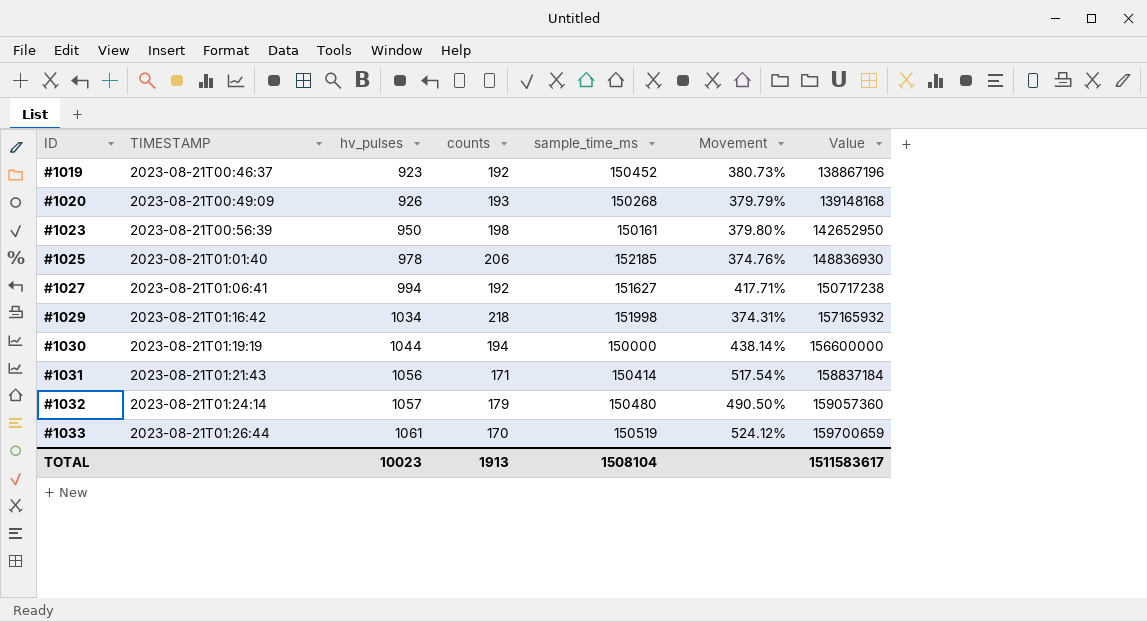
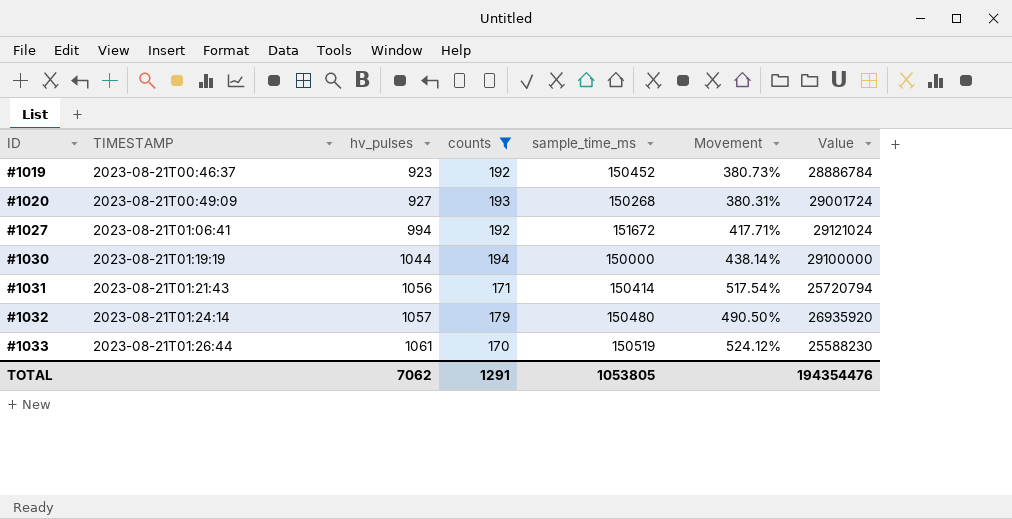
filter: none -> counts <= 194
column Value | formula: [hv_pulses] * [sample_time_ms] -> [counts] * [sample_time_ms]
#1020 | hv_pulses: 926 -> 927
#1020 | Movement: 379.79% -> 380.31%
#1027 | sample_time_ms: 151627 -> 151672
TOTAL | hv_pulses: 10023 -> 7062
TOTAL | counts: 1913 -> 1291
TOTAL | sample_time_ms: 1508104 -> 1053805
TOTAL | Value: 1511583617 -> 194354476

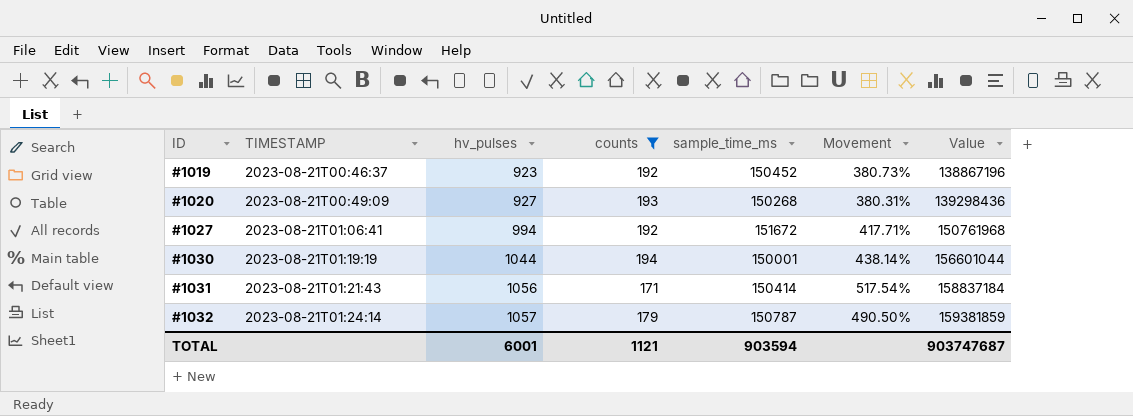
column Value | formula: [counts] * [sample_time_ms] -> [hv_pulses] * [sample_time_ms]
row #1033: 2023-08-21T01:26:44 | 1061 | 170 | 150519 | 524.12% | 25588230 -> none
#1030 | sample_time_ms: 150000 -> 150001
#1032 | sample_time_ms: 150480 -> 150787
TOTAL | hv_pulses: 7062 -> 6001
TOTAL | counts: 1291 -> 1121
TOTAL | sample_time_ms: 1053805 -> 903594
TOTAL | Value: 194354476 -> 903747687

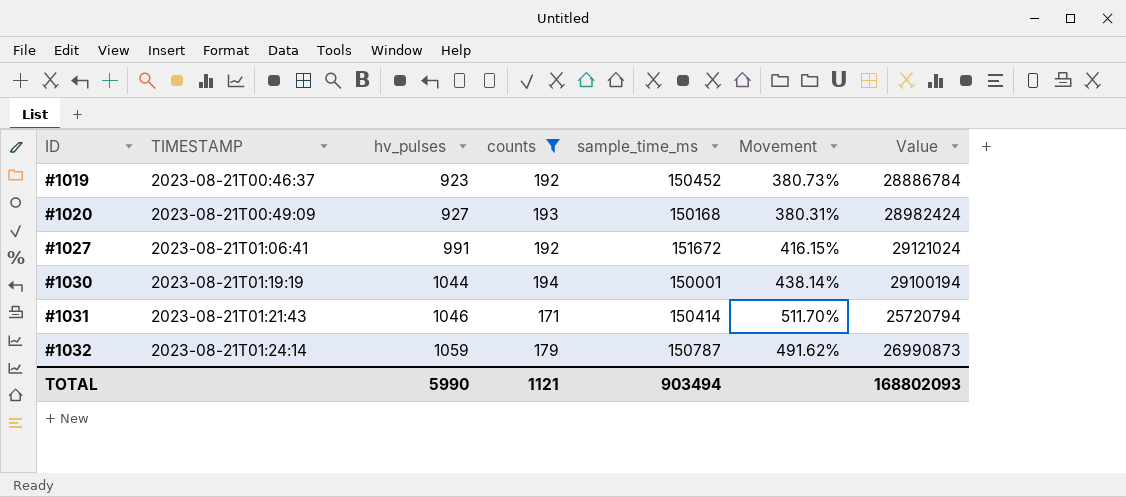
column Value | formula: [hv_pulses] * [sample_time_ms] -> [counts] * [sample_time_ms]
#1020 | sample_time_ms: 150268 -> 150168
#1027 | hv_pulses: 994 -> 991
#1027 | Movement: 417.71% -> 416.15%
#1031 | hv_pulses: 1056 -> 1046
#1031 | Movement: 517.54% -> 511.70%
#1032 | hv_pulses: 1057 -> 1059
#1032 | Movement: 490.50% -> 491.62%
TOTAL | hv_pulses: 6001 -> 5990
TOTAL | sample_time_ms: 903594 -> 903494
TOTAL | Value: 903747687 -> 168802093

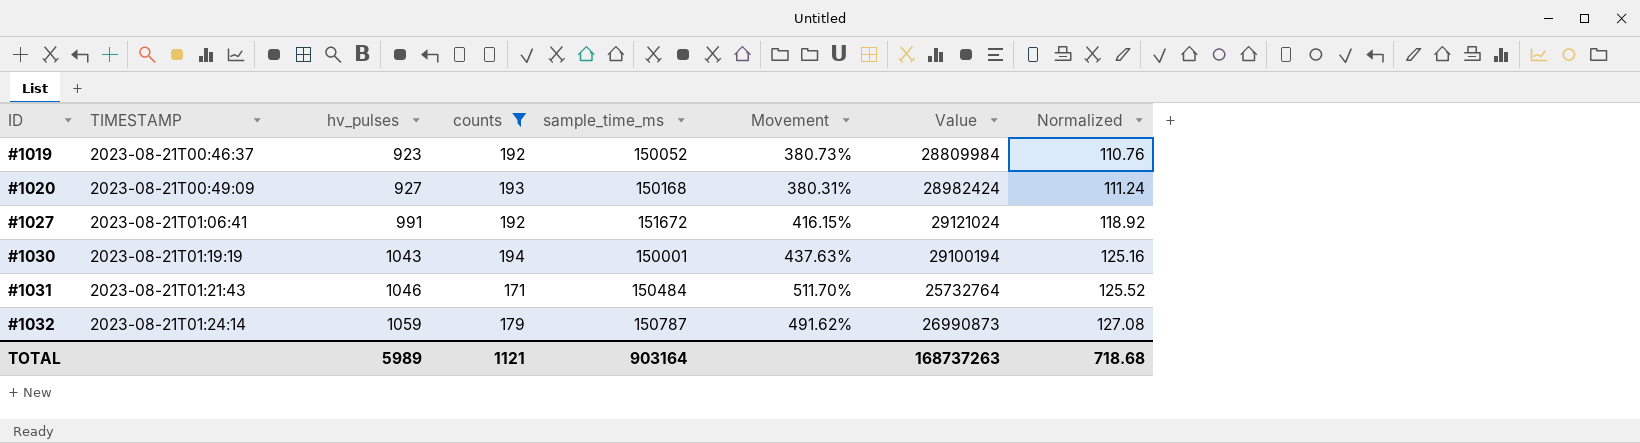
column Normalized | formula: none -> [hv_pulses] * 0.12
#1019 | sample_time_ms: 150452 -> 150052
#1019 | Value: 28886784 -> 28809984
#1030 | hv_pulses: 1044 -> 1043
#1030 | Movement: 438.14% -> 437.63%
#1031 | sample_time_ms: 150414 -> 150484
#1031 | Value: 25720794 -> 25732764
TOTAL | hv_pulses: 5990 -> 5989
TOTAL | sample_time_ms: 903494 -> 903164
TOTAL | Value: 168802093 -> 168737263

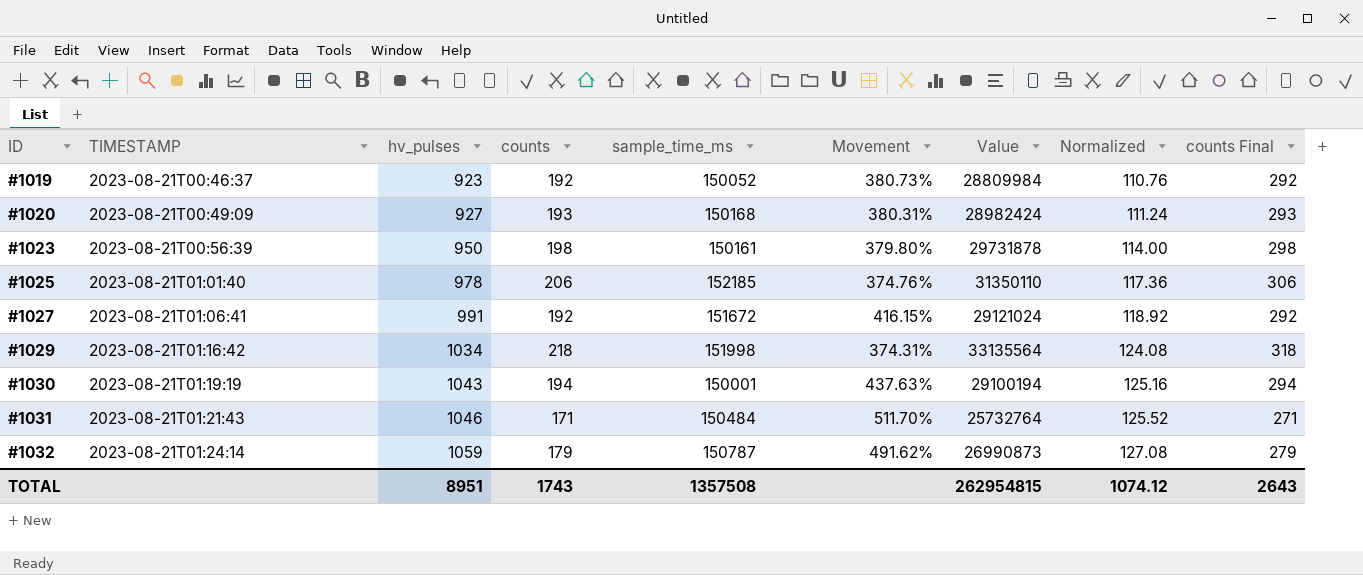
filter: counts <= 194 -> none
column counts Final | formula: none -> [counts] + 100
TOTAL | hv_pulses: 5989 -> 8951
TOTAL | counts: 1121 -> 1743
TOTAL | sample_time_ms: 903164 -> 1357508
TOTAL | Value: 168737263 -> 262954815
TOTAL | Normalized: 718.68 -> 1074.12

